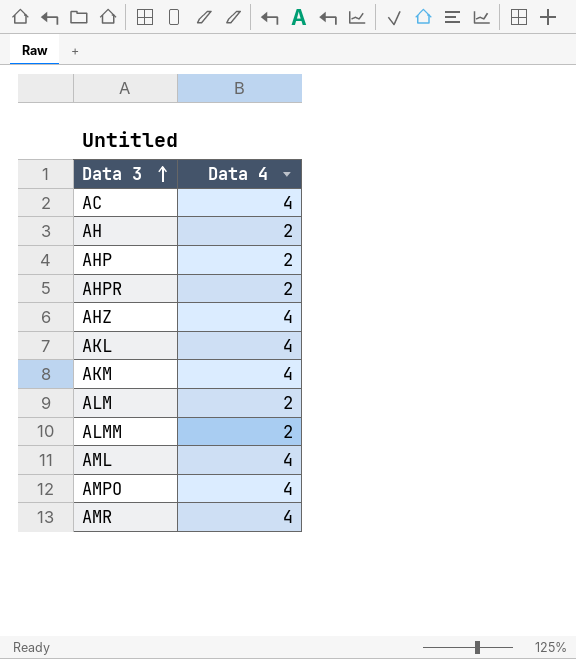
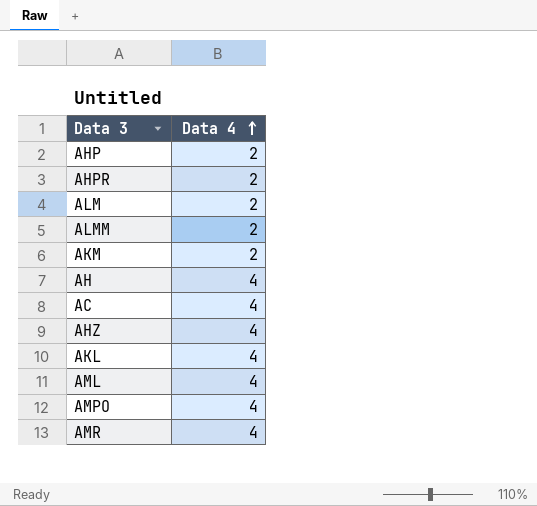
row order: Data 3 ascending -> Data 4 ascending
AKM | Data 4: 4 -> 2
AH | Data 4: 2 -> 4

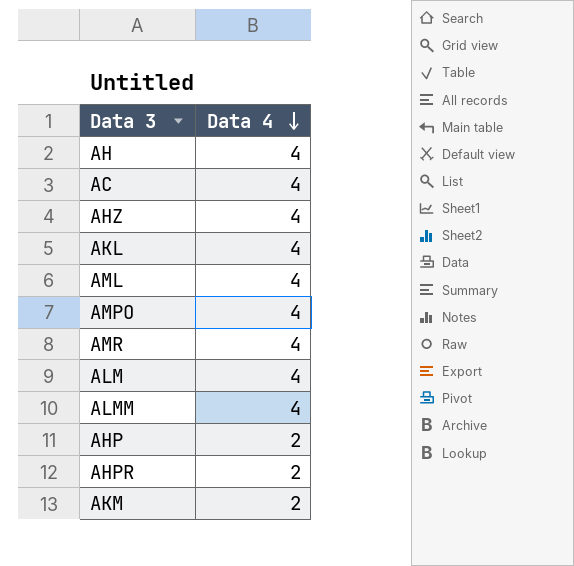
row order: Data 4 ascending -> Data 4 descending
ALM | Data 4: 2 -> 4
ALMM | Data 4: 2 -> 4

